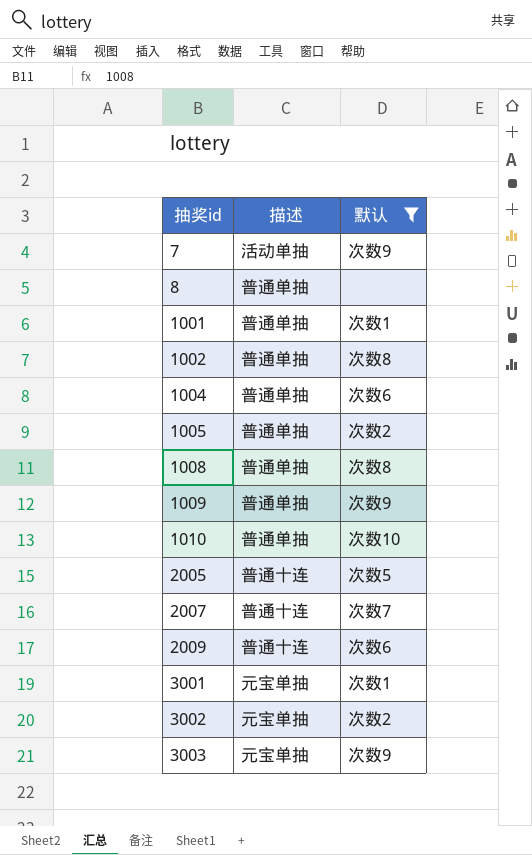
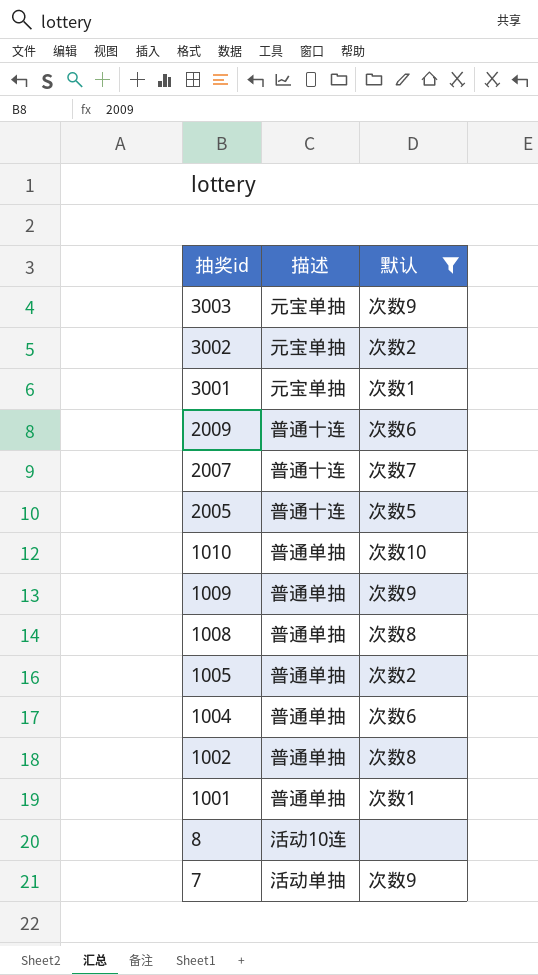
row order: 抽奖id ascending -> 抽奖id descending
8 | 描述: 普通单抽 -> 活动10连

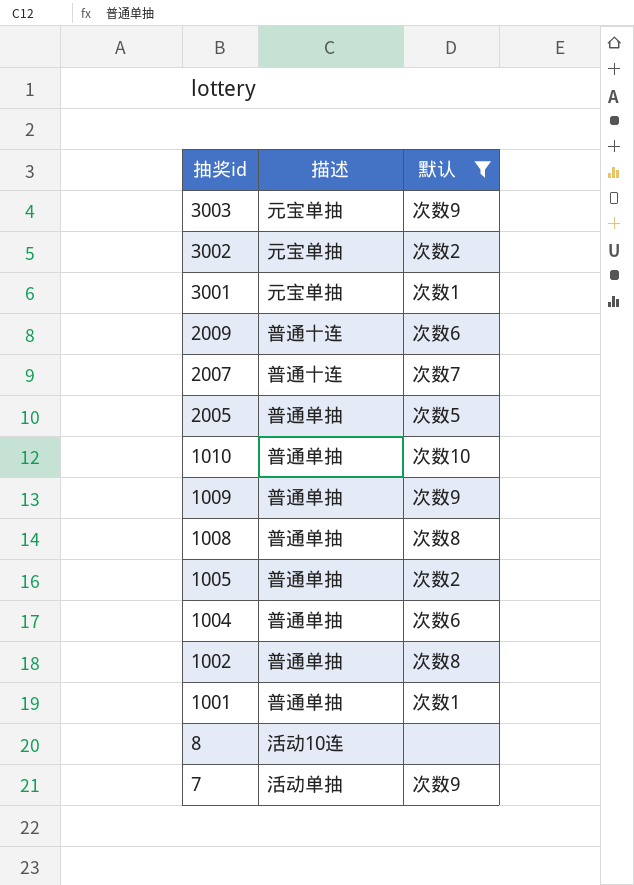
2005 | 描述: 普通十连 -> 普通单抽

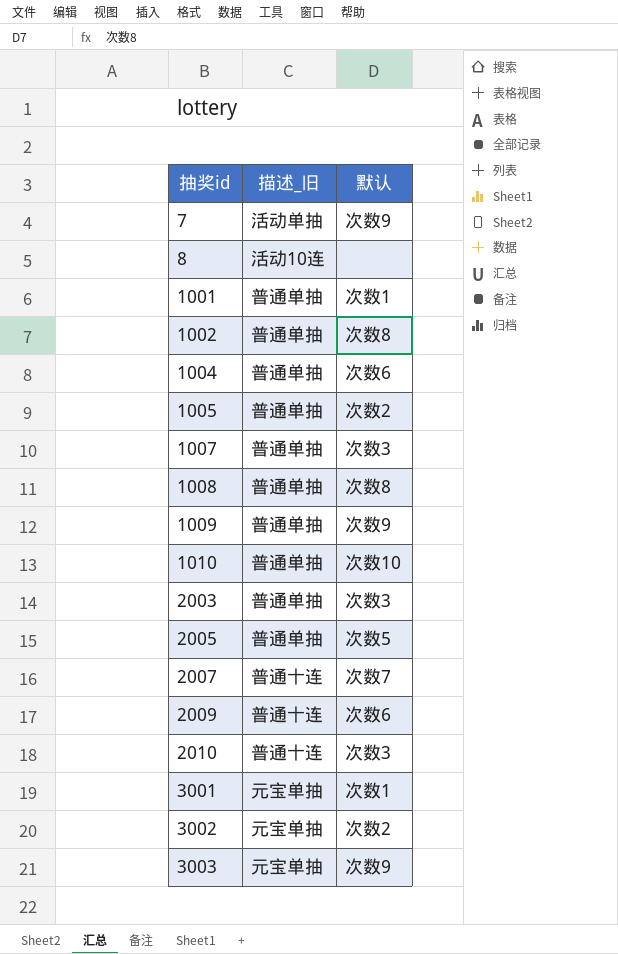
filter: 默认 != 次数3 -> none
row order: 抽奖id descending -> 抽奖id ascending
column name: 描述 -> 描述_旧

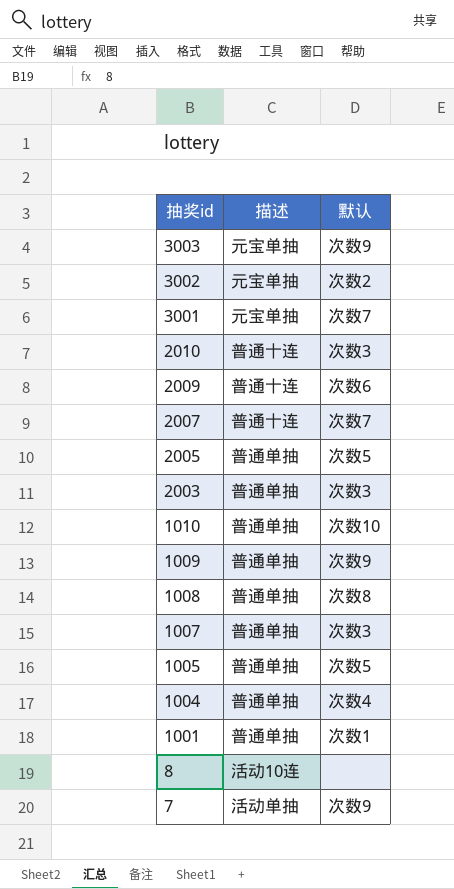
row order: 抽奖id ascending -> 抽奖id descending
column name: 描述_旧 -> 描述
row 1002: 普通单抽 | 次数8 -> none
3001 | 默认: 次数1 -> 次数7
1005 | 默认: 次数2 -> 次数5
1004 | 默认: 次数6 -> 次数4

